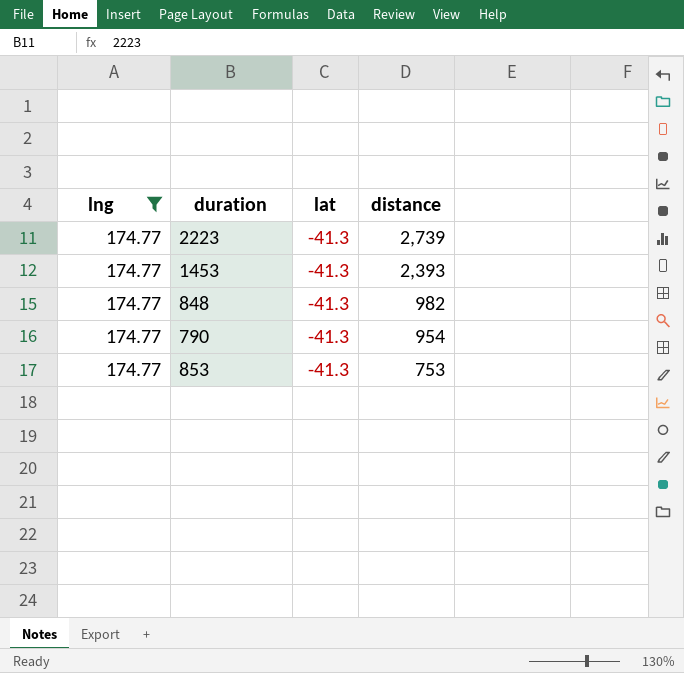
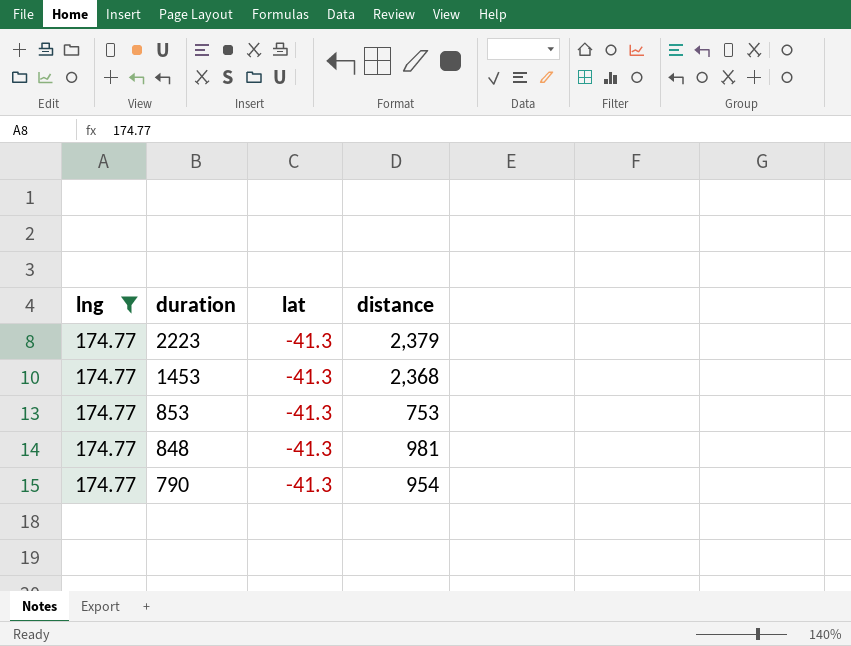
row order: distance descending -> duration descending
2223 | distance: 2,739 -> 2,379
1453 | distance: 2,393 -> 2,368
848 | distance: 982 -> 981

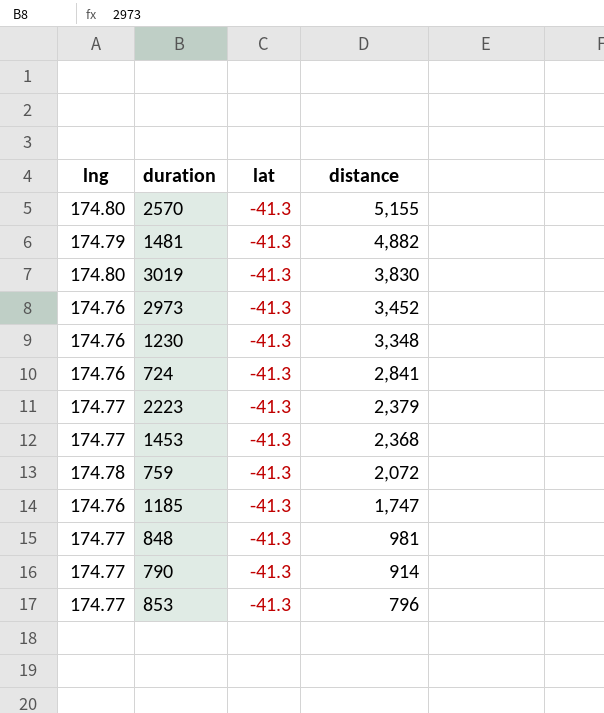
filter: lng = 174.77 -> none
row order: duration descending -> distance descending
790 | distance: 954 -> 914
853 | distance: 753 -> 796

